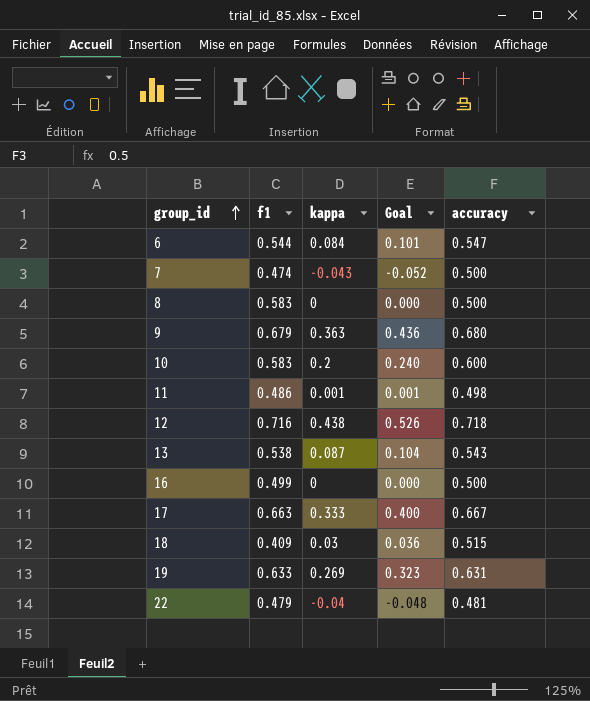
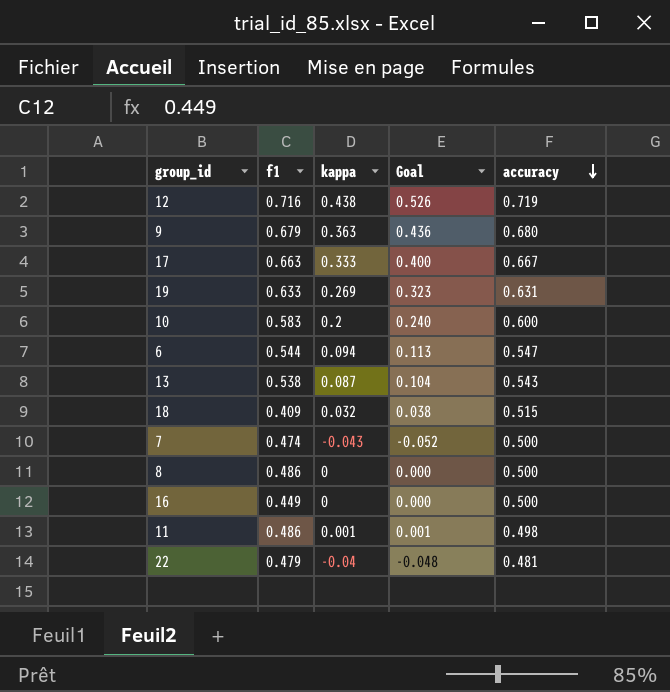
row order: group_id ascending -> accuracy descending
12 | accuracy: 0.718 -> 0.719
6 | kappa: 0.084 -> 0.094
6 | Goal: 0.101 -> 0.113
18 | kappa: 0.03 -> 0.032
18 | Goal: 0.036 -> 0.038
8 | f1: 0.583 -> 0.486
16 | f1: 0.499 -> 0.449

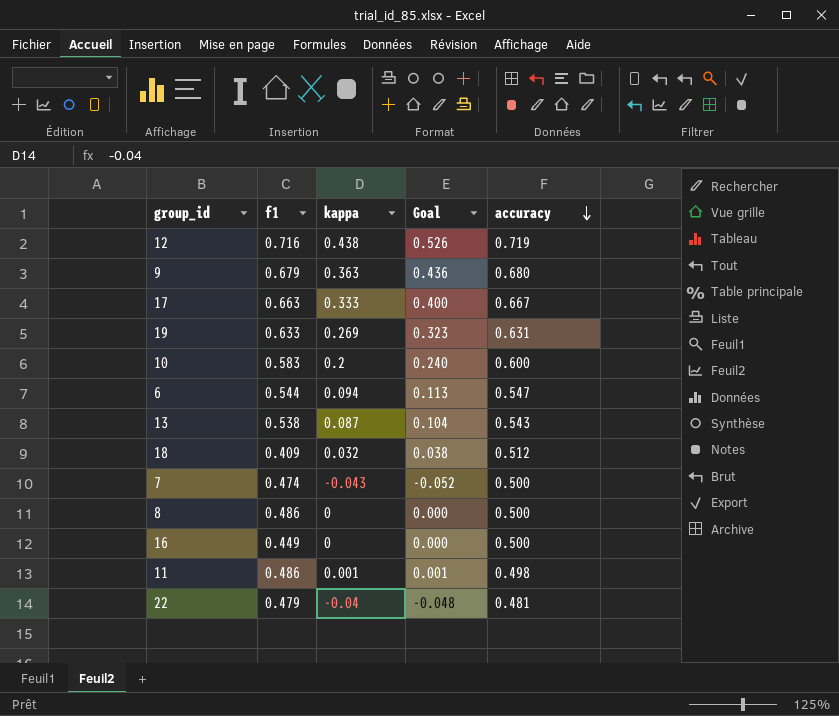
18 | accuracy: 0.515 -> 0.512

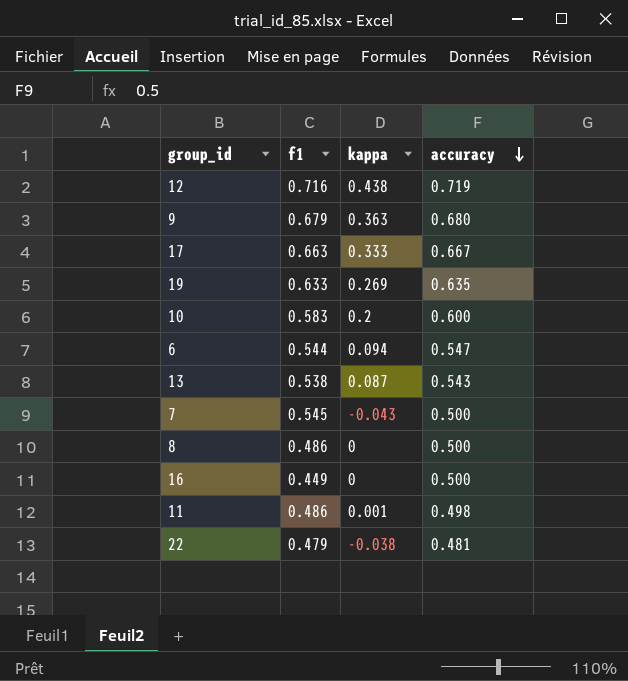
column Goal | formula: [kappa] * 1.2 -> none
row 18: 0.409 | 0.032 | 0.038 | 0.512 -> none
19 | accuracy: 0.631 -> 0.635
7 | f1: 0.474 -> 0.545
22 | kappa: -0.04 -> -0.038

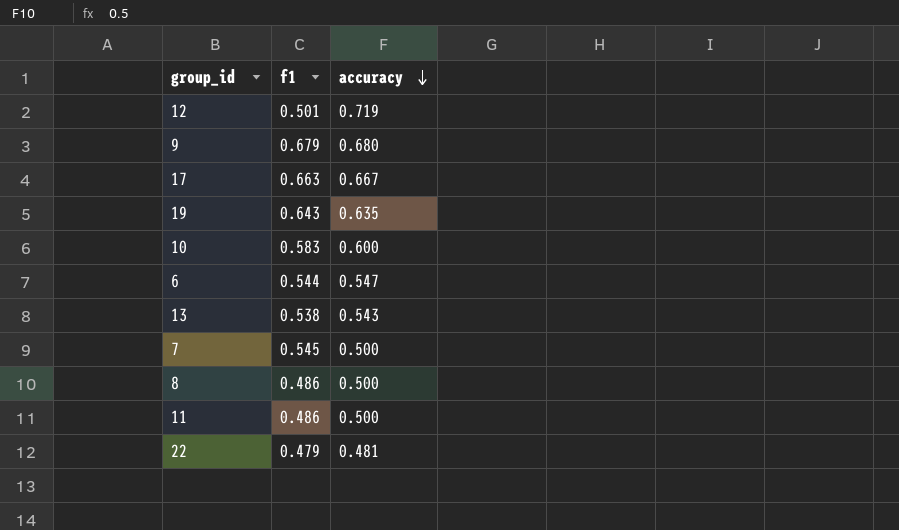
column kappa | position: 3 -> none
row 16: 0.449 | 0 | 0.500 -> none
12 | f1: 0.716 -> 0.501
19 | f1: 0.633 -> 0.643
11 | accuracy: 0.498 -> 0.500

